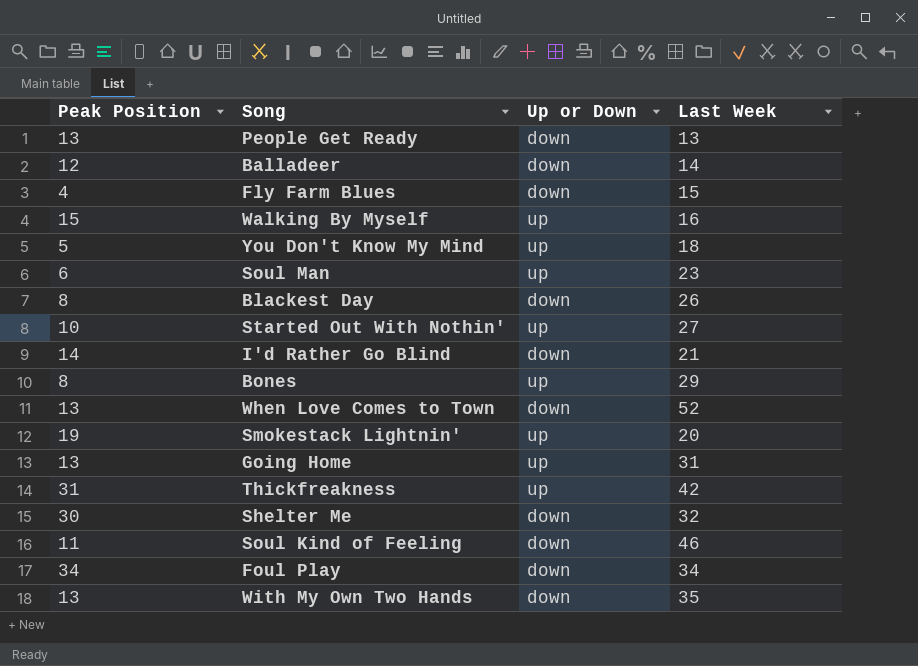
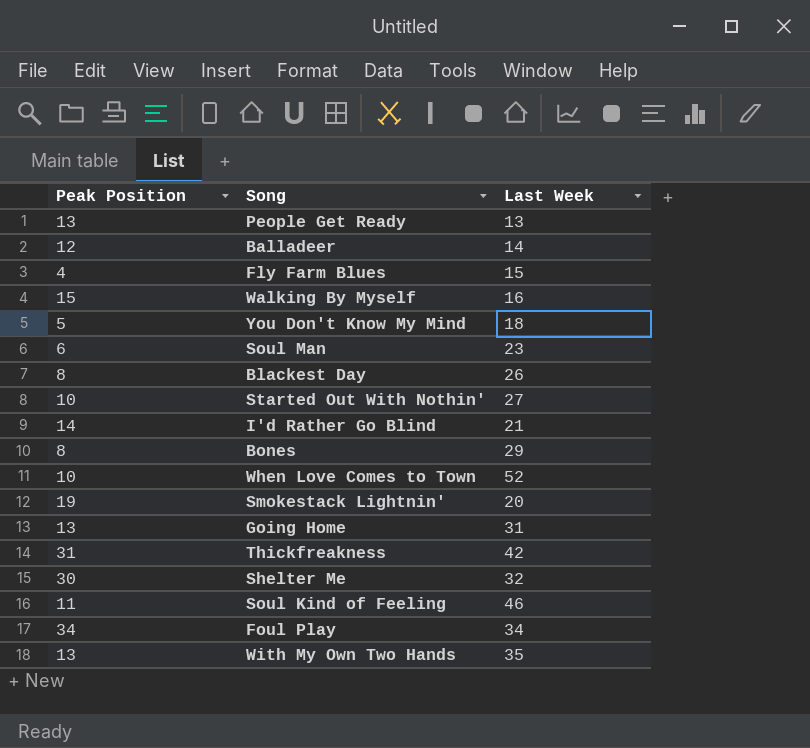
column Up or Down | position: 3 -> none
When Love Comes to Town | Peak Position: 13 -> 10

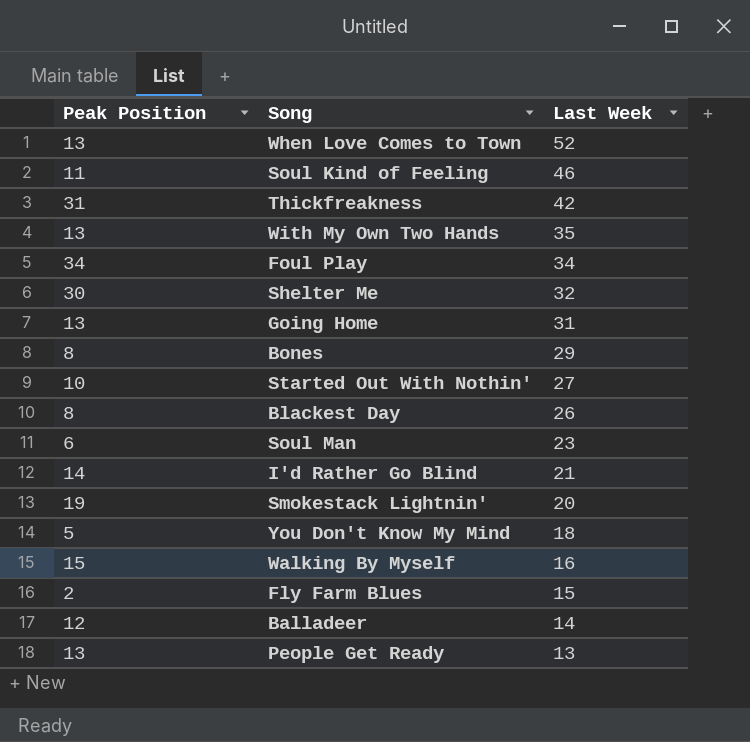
row order: none -> Last Week descending
When Love Comes to Town | Peak Position: 10 -> 13
Fly Farm Blues | Peak Position: 4 -> 2

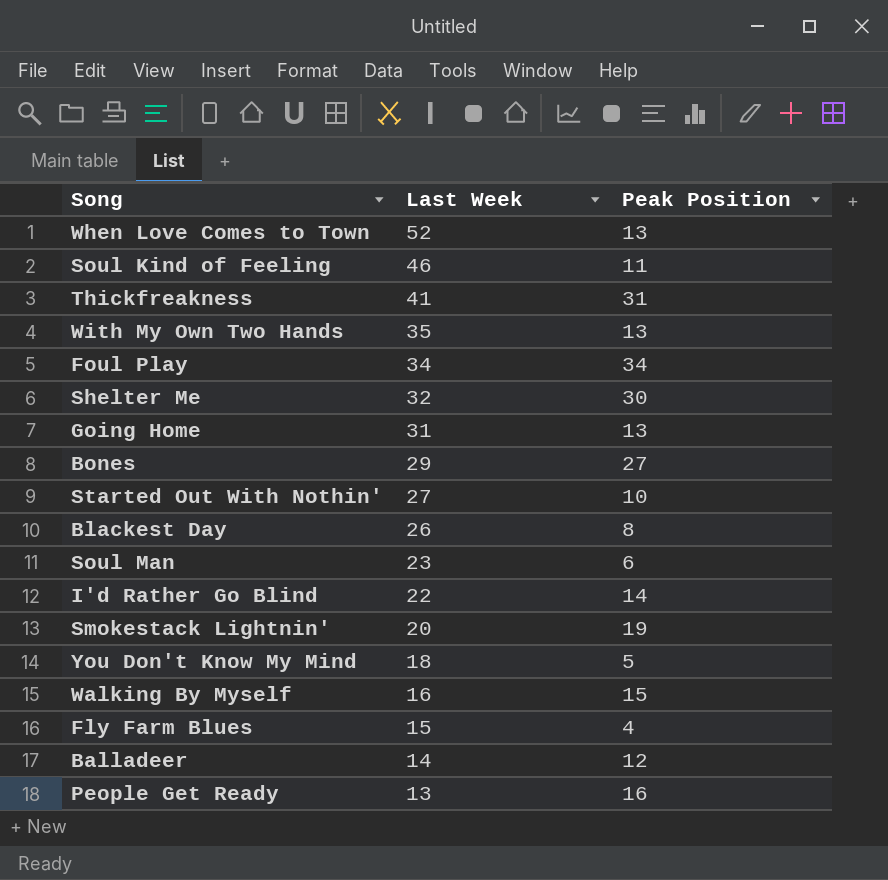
column Peak Position | position: 1 -> 3
Thickfreakness | Last Week: 42 -> 41
Bones | Peak Position: 8 -> 27
I'd Rather Go Blind | Last Week: 21 -> 22
Fly Farm Blues | Peak Position: 2 -> 4
People Get Ready | Peak Position: 13 -> 16

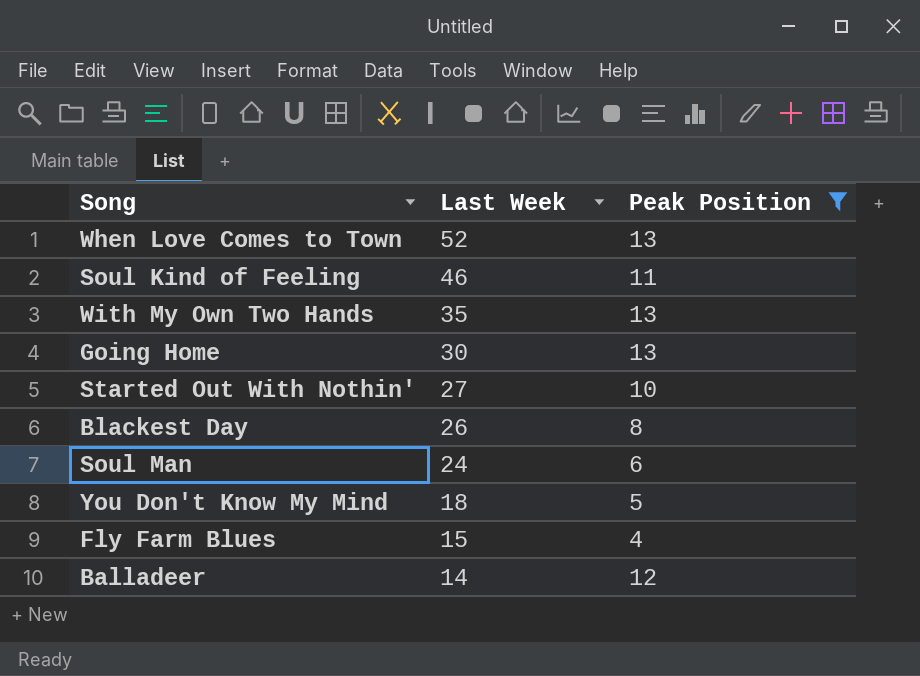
filter: none -> Peak Position <= 13
Going Home | Last Week: 31 -> 30
Soul Man | Last Week: 23 -> 24

